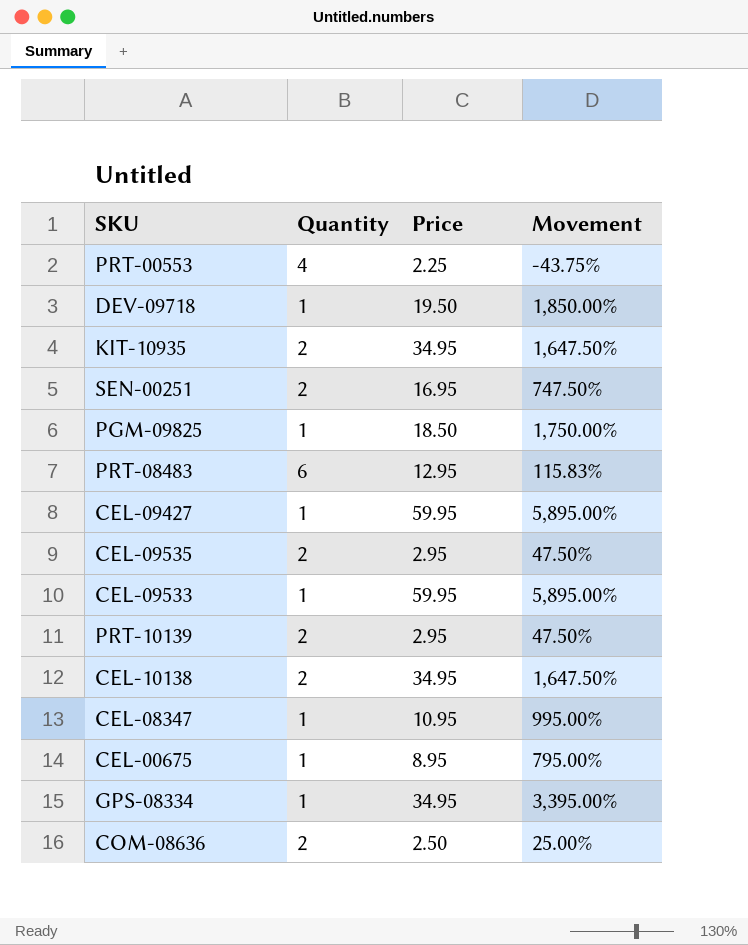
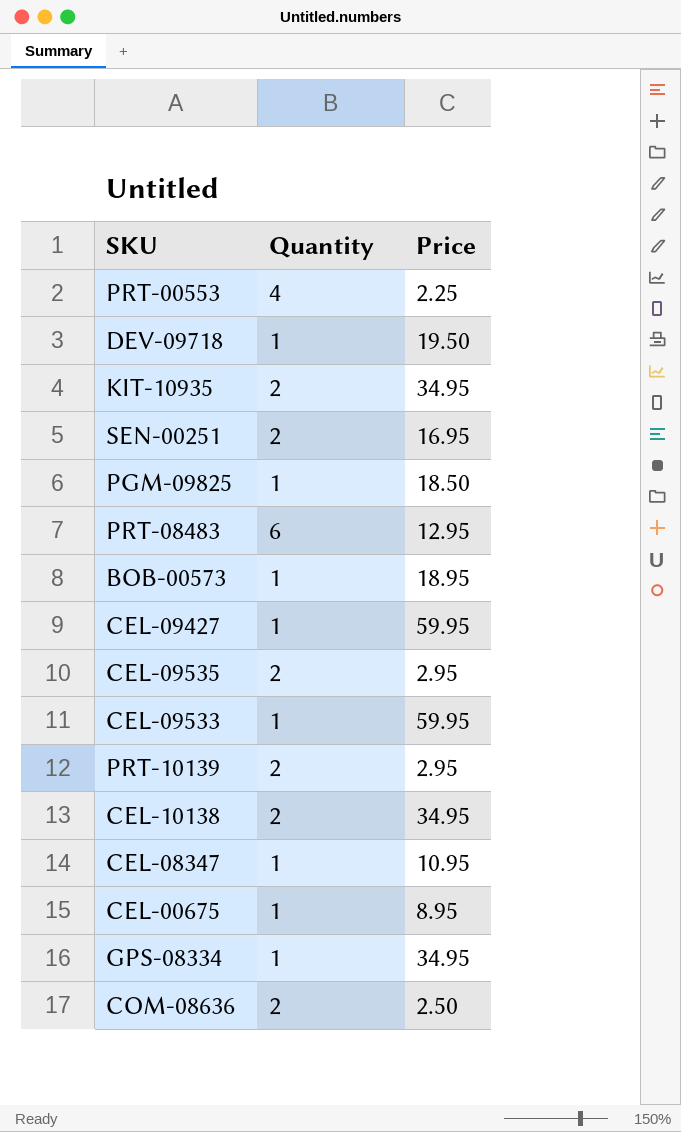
column Movement | formula: ([Price] - [Quantity]) / [Quantity] -> none
row BOB-00573: none -> 1 | 18.95

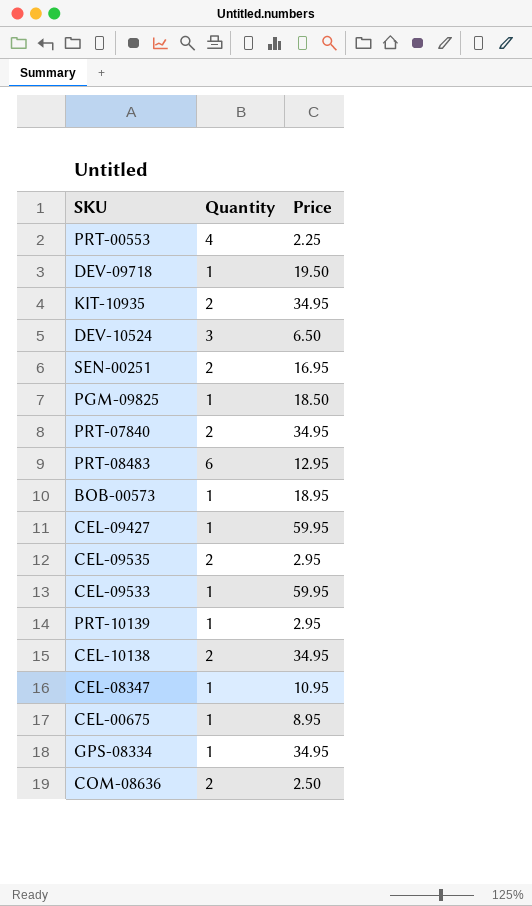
row DEV-10524: none -> 3 | 6.50
row PRT-07840: none -> 2 | 34.95
PRT-10139 | Quantity: 2 -> 1

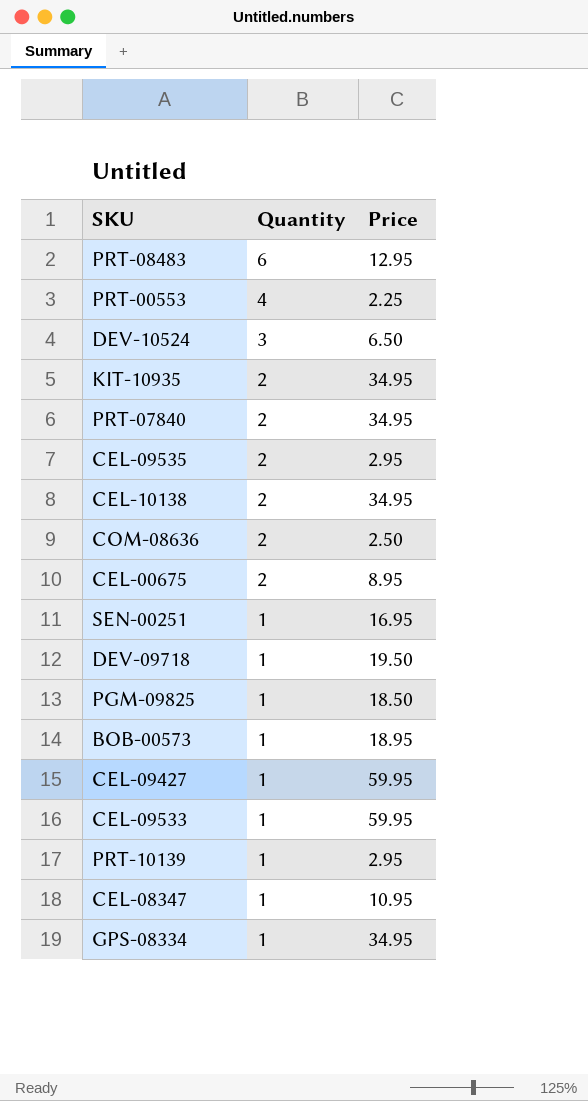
row order: none -> Quantity descending
CEL-00675 | Quantity: 1 -> 2
SEN-00251 | Quantity: 2 -> 1

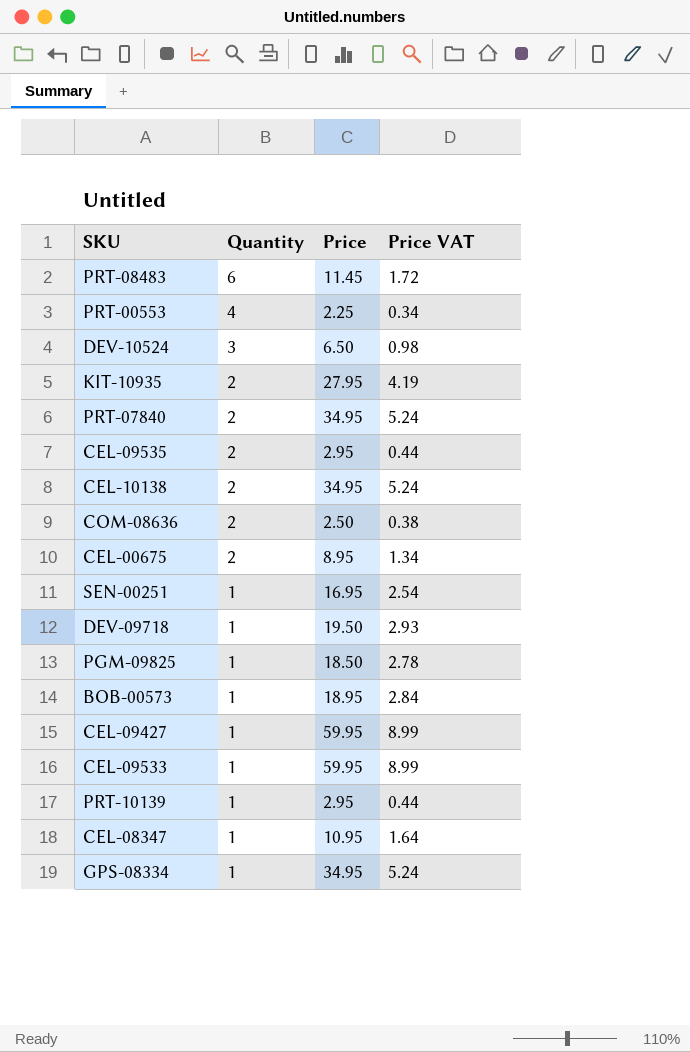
column Price VAT | formula: none -> [Price] * 0.15
PRT-08483 | Price: 12.95 -> 11.45
KIT-10935 | Price: 34.95 -> 27.95

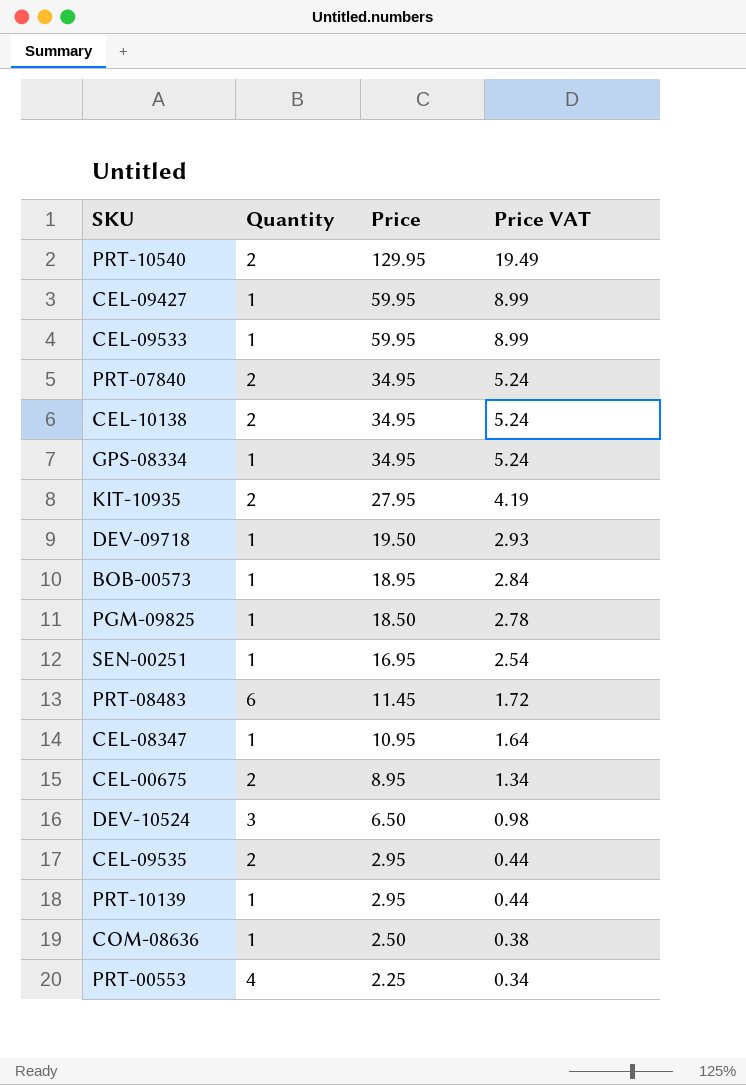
row order: Quantity descending -> Price descending
row PRT-10540: none -> 2 | 129.95 | 19.49
COM-08636 | Quantity: 2 -> 1

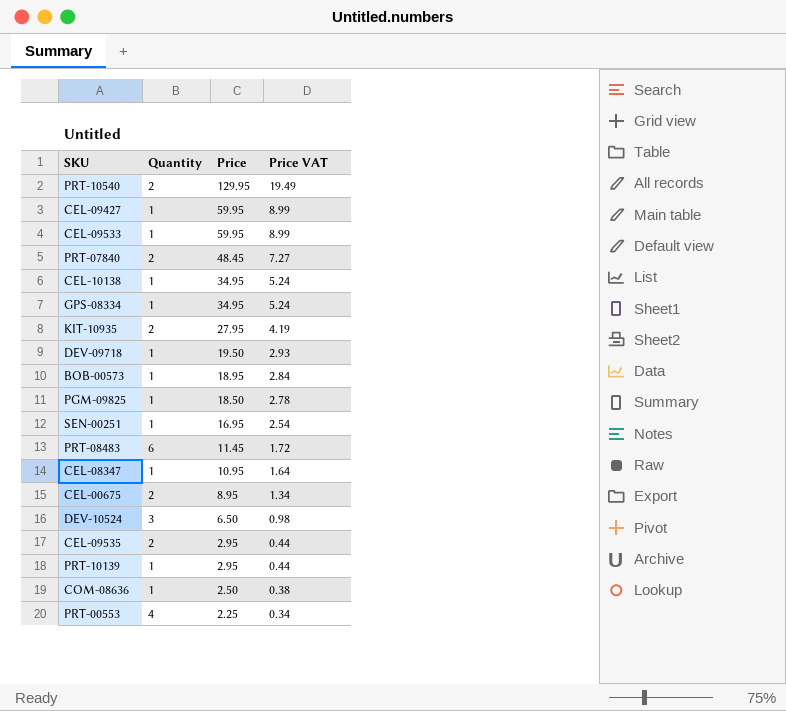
PRT-07840 | Price: 34.95 -> 48.45
PRT-07840 | Price VAT: 5.24 -> 7.27
CEL-10138 | Quantity: 2 -> 1

